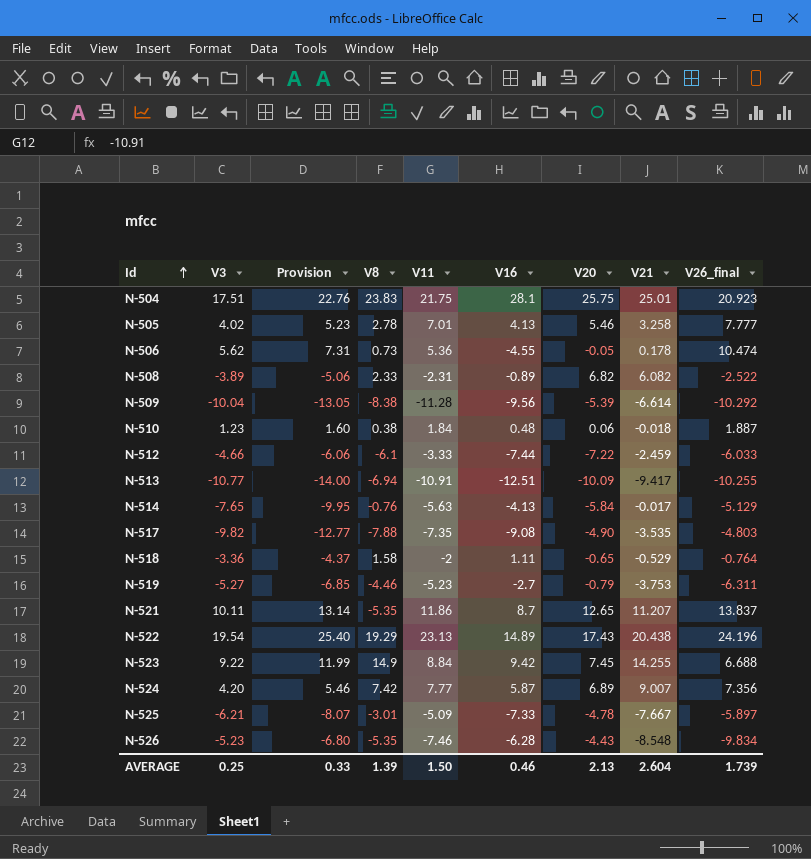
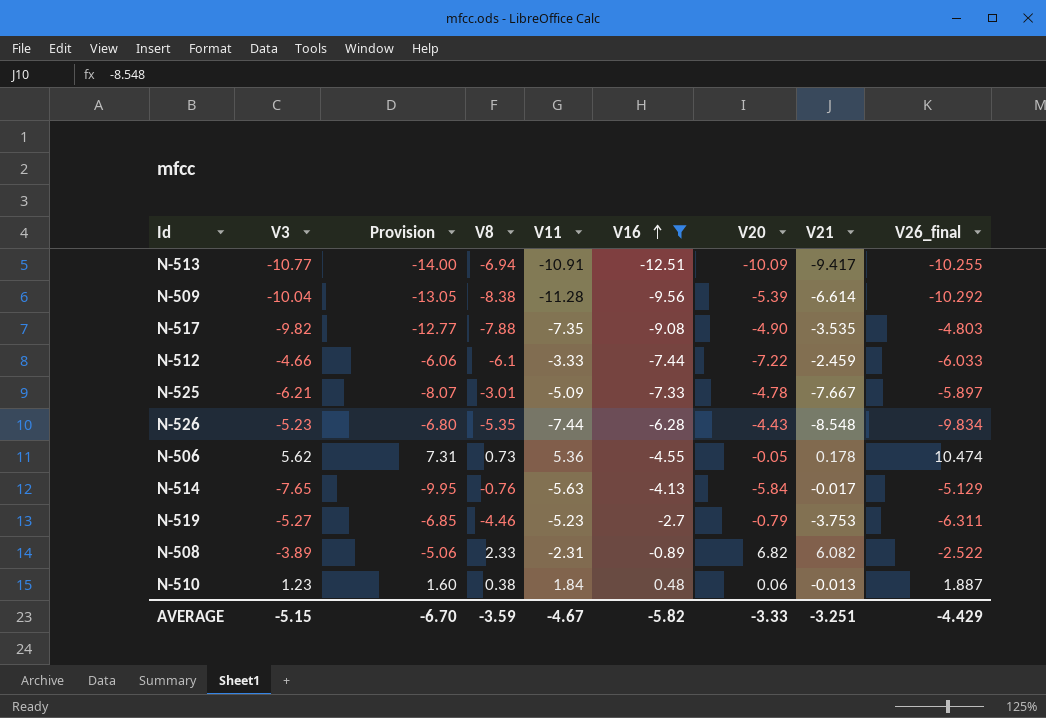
filter: none -> V16 <= 0.48
row order: Id ascending -> V16 ascending
N-526 | V11: -7.46 -> -7.44
N-510 | V21: -0.018 -> -0.013
AVERAGE | V3: 0.25 -> -5.15
AVERAGE | Provision: 0.33 -> -6.70
AVERAGE | V8: 1.39 -> -3.59
AVERAGE | V11: 1.50 -> -4.67
AVERAGE | V16: 0.46 -> -5.82
AVERAGE | V20: 2.13 -> -3.33
AVERAGE | V21: 2.604 -> -3.251
AVERAGE | V26_final: 1.739 -> -4.429

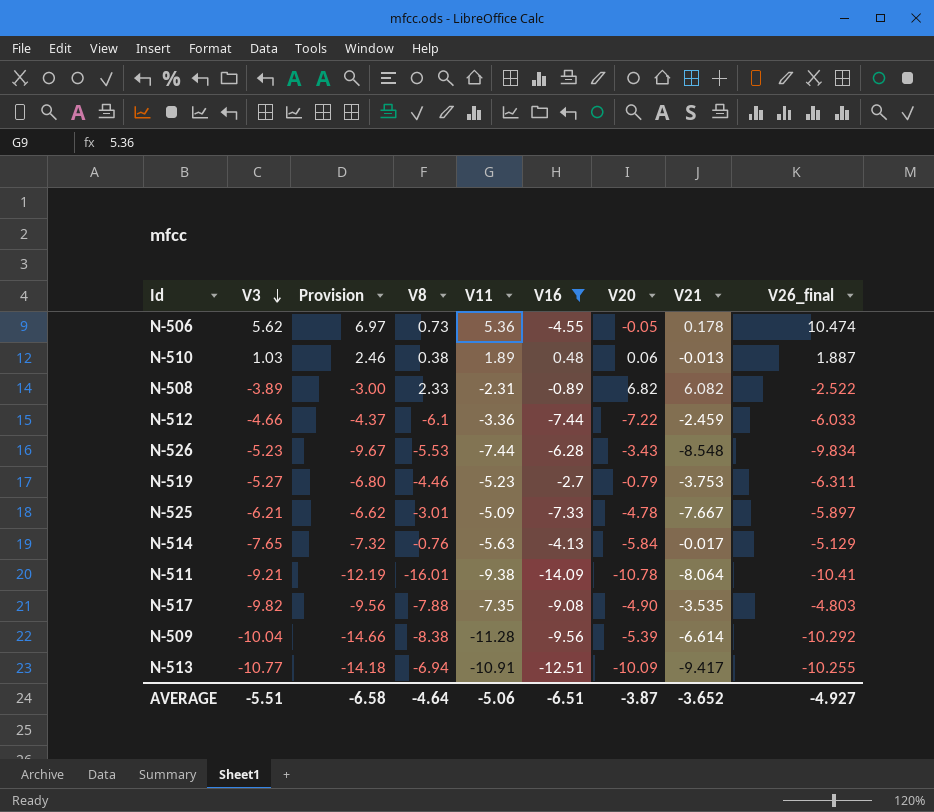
row order: V16 ascending -> V3 descending
column Provision | formula: [V3] * 1.3 -> [V11] * 1.3
N-510 | V3: 1.23 -> 1.03
N-510 | V11: 1.84 -> 1.89
N-512 | V11: -3.33 -> -3.36
N-526 | V8: -5.35 -> -5.53
N-526 | V20: -4.43 -> -3.43
row N-511: none -> -9.21 | -12.19 | -16.01 | -9.38 | -14.09 | -10.78 | -8.064 | -10.41
AVERAGE | V3: -5.15 -> -5.51
AVERAGE | Provision: -6.70 -> -6.58
AVERAGE | V8: -3.59 -> -4.64
AVERAGE | V11: -4.67 -> -5.06
AVERAGE | V16: -5.82 -> -6.51
AVERAGE | V20: -3.33 -> -3.87
AVERAGE | V21: -3.251 -> -3.652
AVERAGE | V26_final: -4.429 -> -4.927

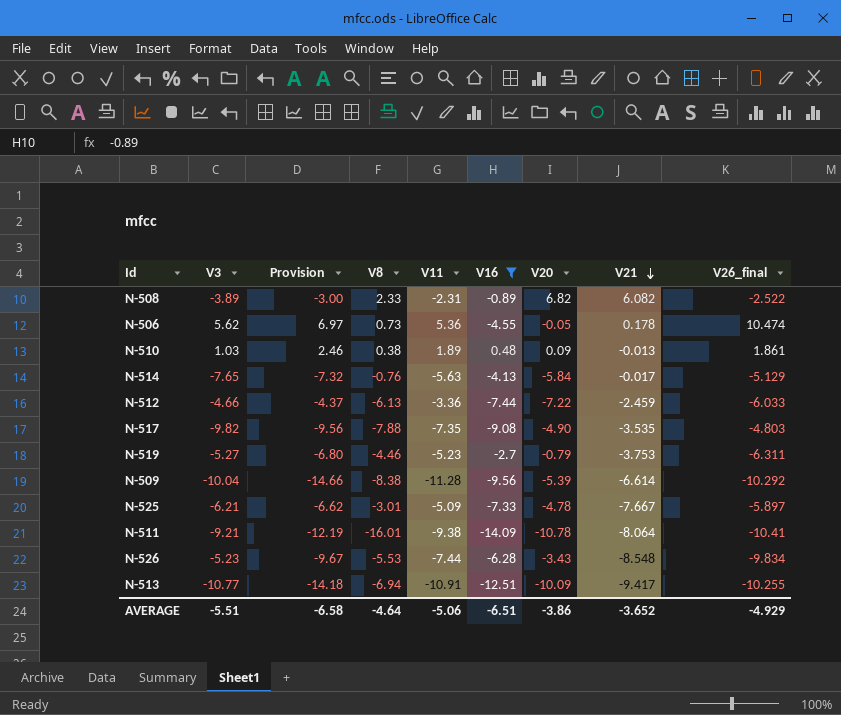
row order: V3 descending -> V21 descending
N-510 | V20: 0.06 -> 0.09
N-510 | V26_final: 1.887 -> 1.861
N-512 | V8: -6.1 -> -6.13
AVERAGE | V20: -3.87 -> -3.86
AVERAGE | V26_final: -4.927 -> -4.929

